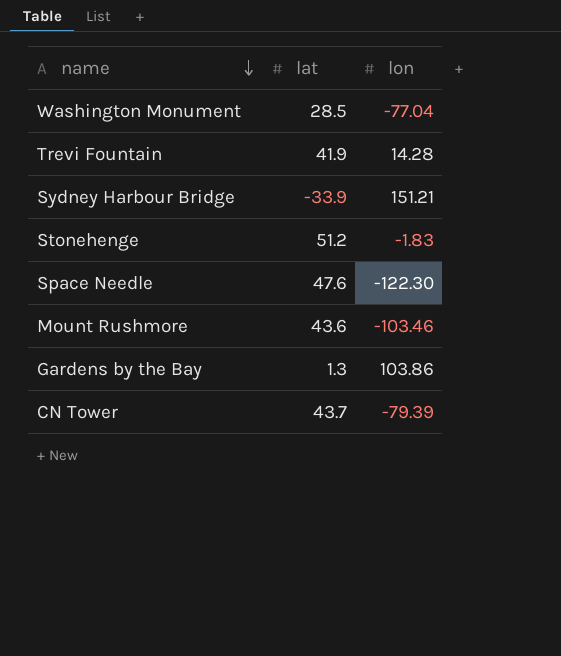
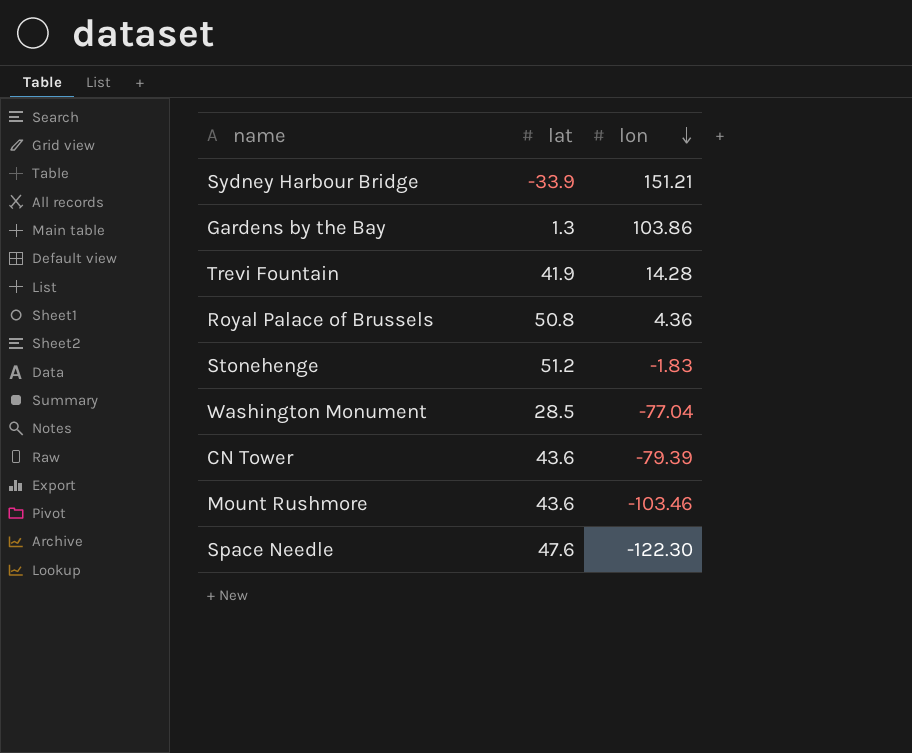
row order: name descending -> lon descending
row Royal Palace of Brussels: none -> 50.8 | 4.36
CN Tower | lat: 43.7 -> 43.6

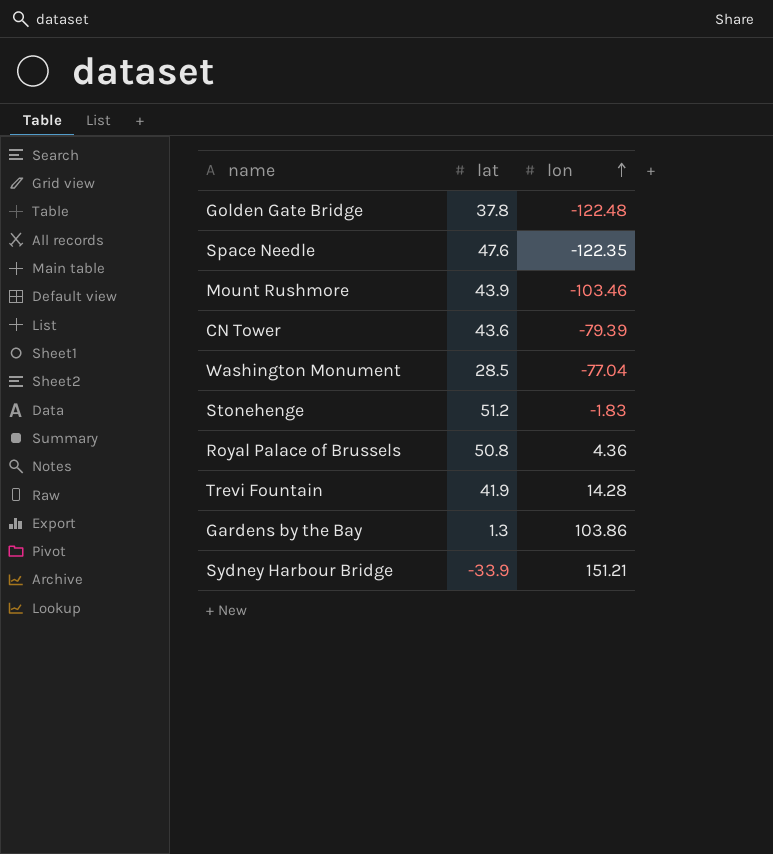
row order: lon descending -> lon ascending
row Golden Gate Bridge: none -> 37.8 | -122.48
Space Needle | lon: -122.30 -> -122.35
Mount Rushmore | lat: 43.6 -> 43.9

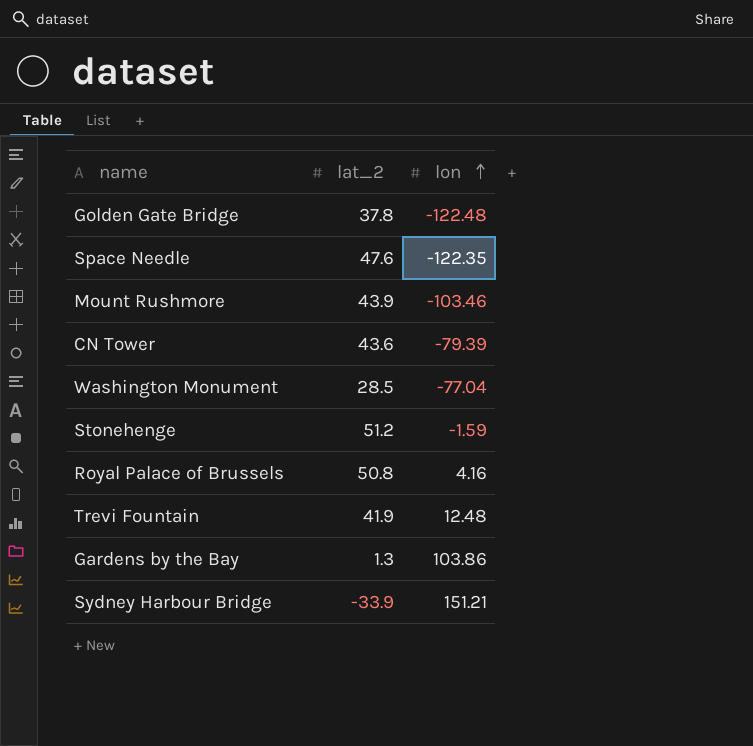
column name: lat -> lat_2
Stonehenge | lon: -1.83 -> -1.59
Royal Palace of Brussels | lon: 4.36 -> 4.16
Trevi Fountain | lon: 14.28 -> 12.48

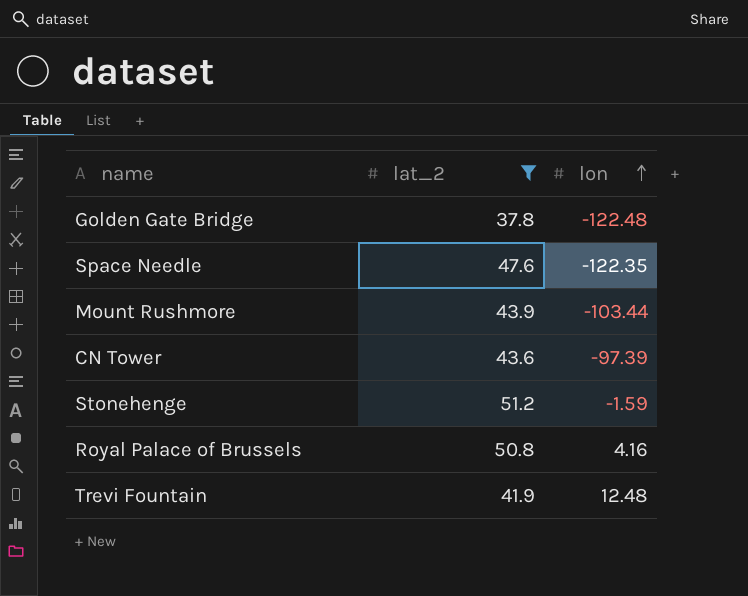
filter: none -> lat_2 >= 37.8
Mount Rushmore | lon: -103.46 -> -103.44
CN Tower | lon: -79.39 -> -97.39

